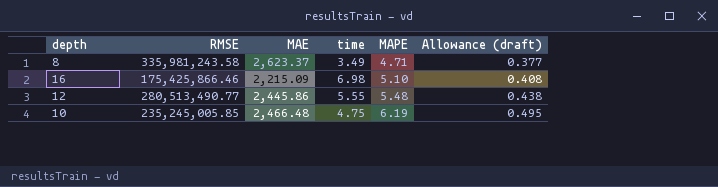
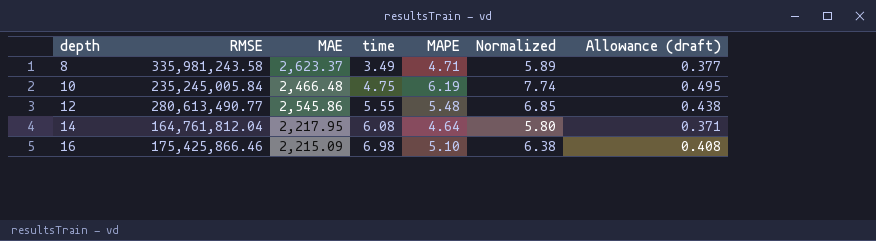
row order: MAPE ascending -> depth ascending
column Normalized | formula: none -> [MAPE] * 1.25
10 | RMSE: 235,245,005.85 -> 235,245,005.84
12 | RMSE: 280,513,490.77 -> 280,613,490.77
12 | MAE: 2,445.86 -> 2,545.86
row 14: none -> 164,761,812.04 | 2,217.95 | 6.08 | 4.64 | 5.80 | 0.371

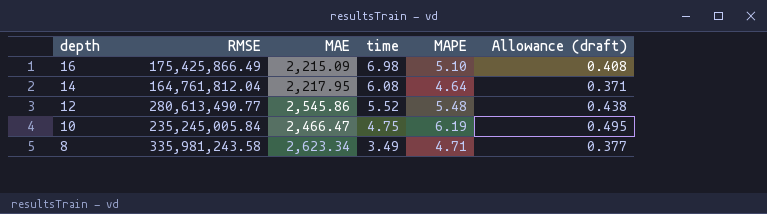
row order: depth ascending -> depth descending
column Normalized | formula: [MAPE] * 1.25 -> none
16 | RMSE: 175,425,866.46 -> 175,425,866.49
12 | time: 5.55 -> 5.52
10 | MAE: 2,466.48 -> 2,466.47
8 | MAE: 2,623.37 -> 2,623.34

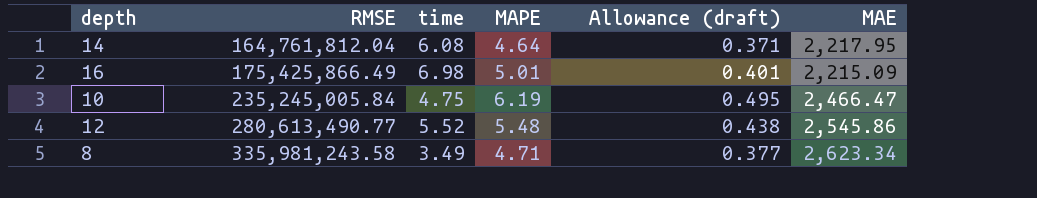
row order: depth descending -> RMSE ascending
column MAE | position: 3 -> 6
16 | MAPE: 5.10 -> 5.01
16 | Allowance (draft): 0.408 -> 0.401

